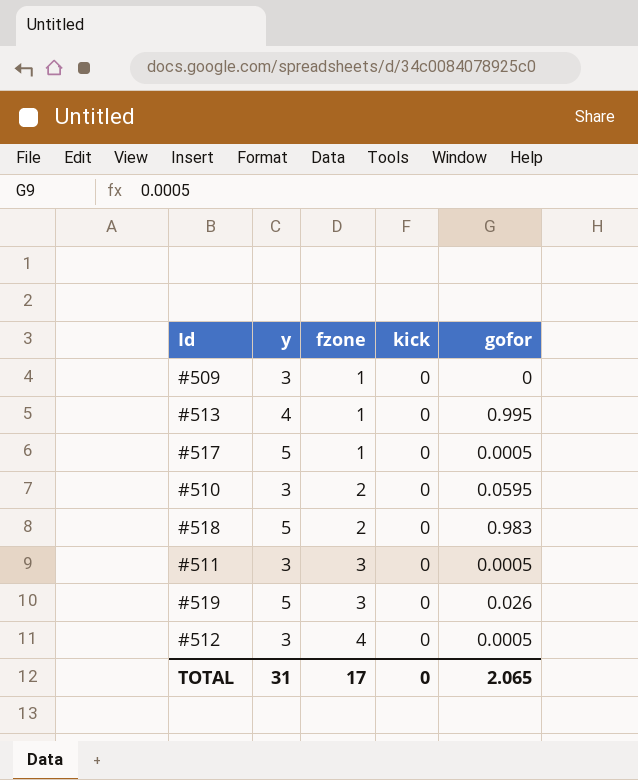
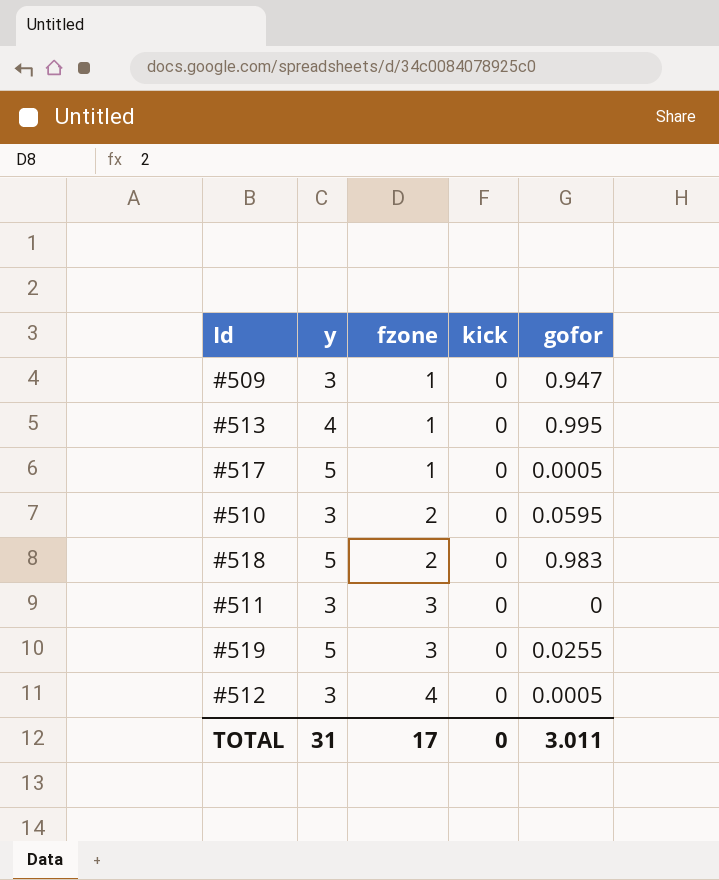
#509 | gofor: 0 -> 0.947
#511 | gofor: 0.0005 -> 0
#519 | gofor: 0.026 -> 0.0255
TOTAL | gofor: 2.065 -> 3.011

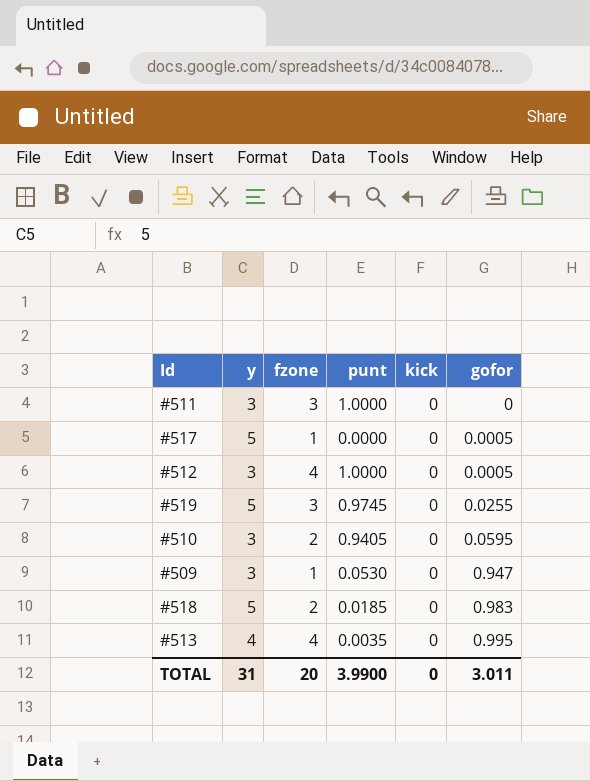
row order: fzone ascending -> gofor ascending
column punt | position: none -> 4
#513 | fzone: 1 -> 4
TOTAL | fzone: 17 -> 20

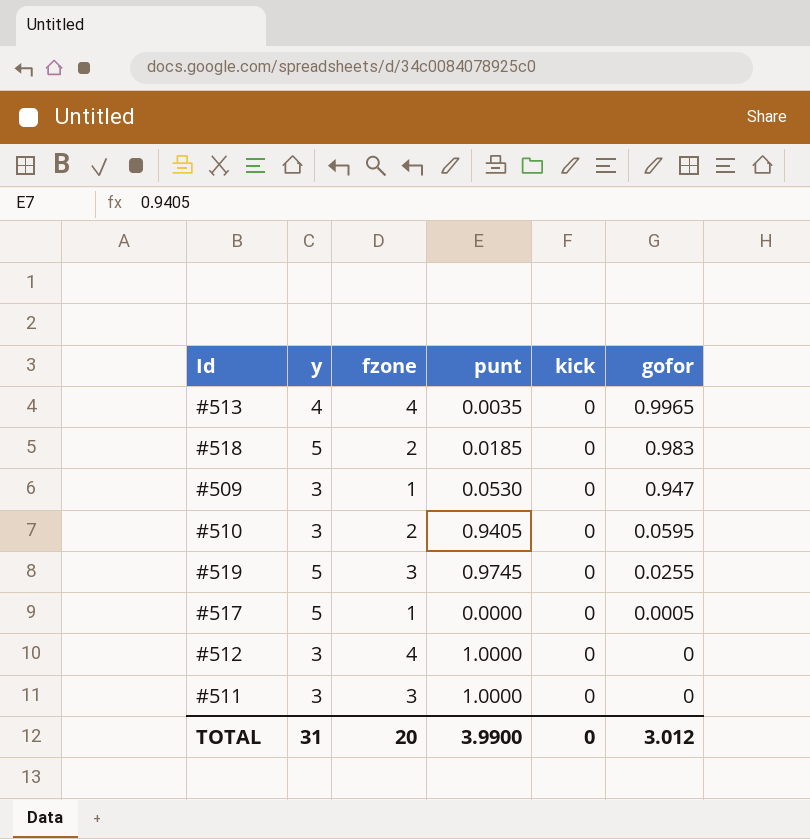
row order: gofor ascending -> gofor descending
#513 | gofor: 0.995 -> 0.9965
#512 | gofor: 0.0005 -> 0
TOTAL | gofor: 3.011 -> 3.012

